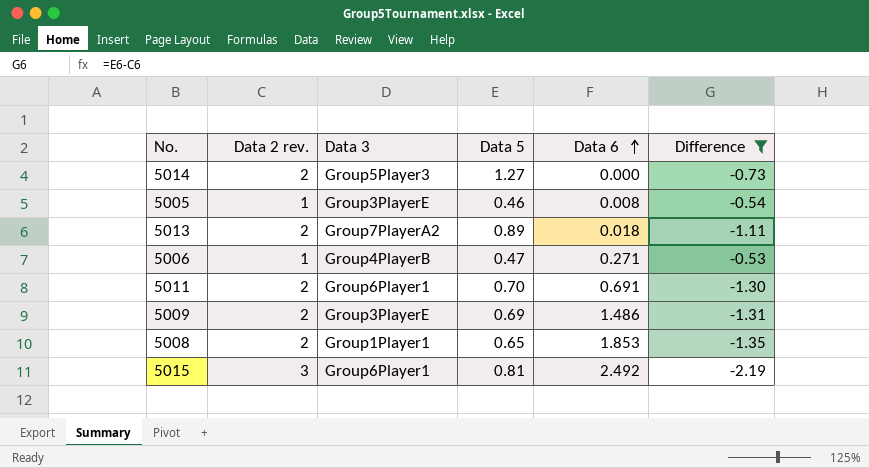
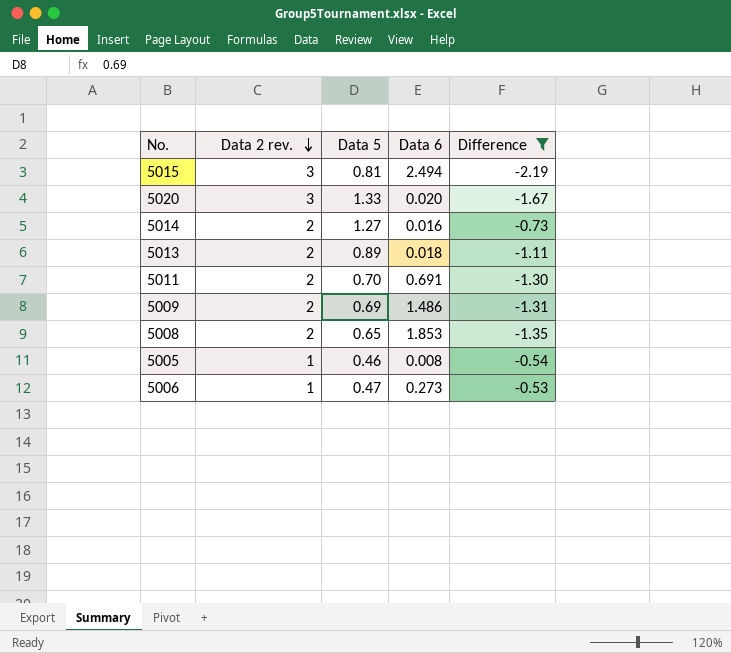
row order: Data 6 ascending -> Data 2 rev. descending
column Data 3 | position: 3 -> none
5015 | Data 6: 2.492 -> 2.494
row 5020: none -> 3 | 1.33 | 0.020 | -1.67
5014 | Data 6: 0.000 -> 0.016
5006 | Data 6: 0.271 -> 0.273

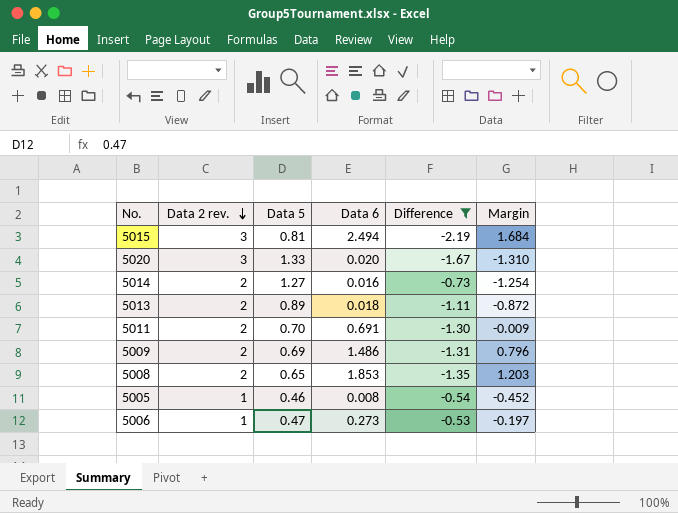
column Margin | formula: none -> [Data 6] - [Data 5]

